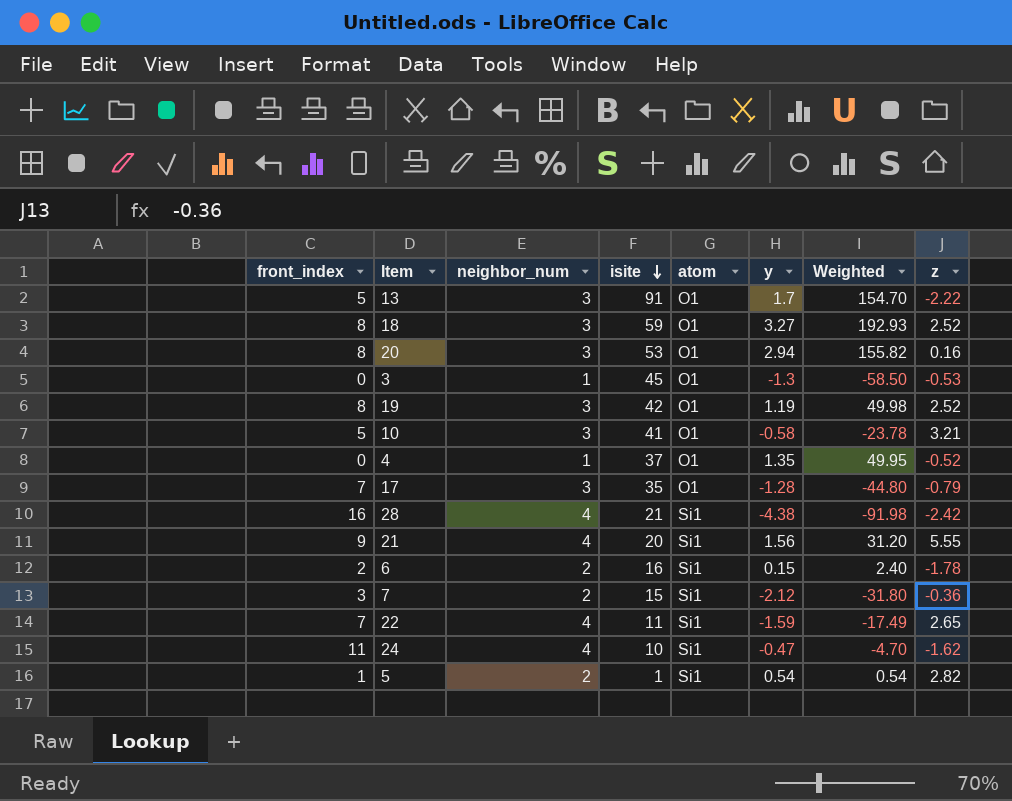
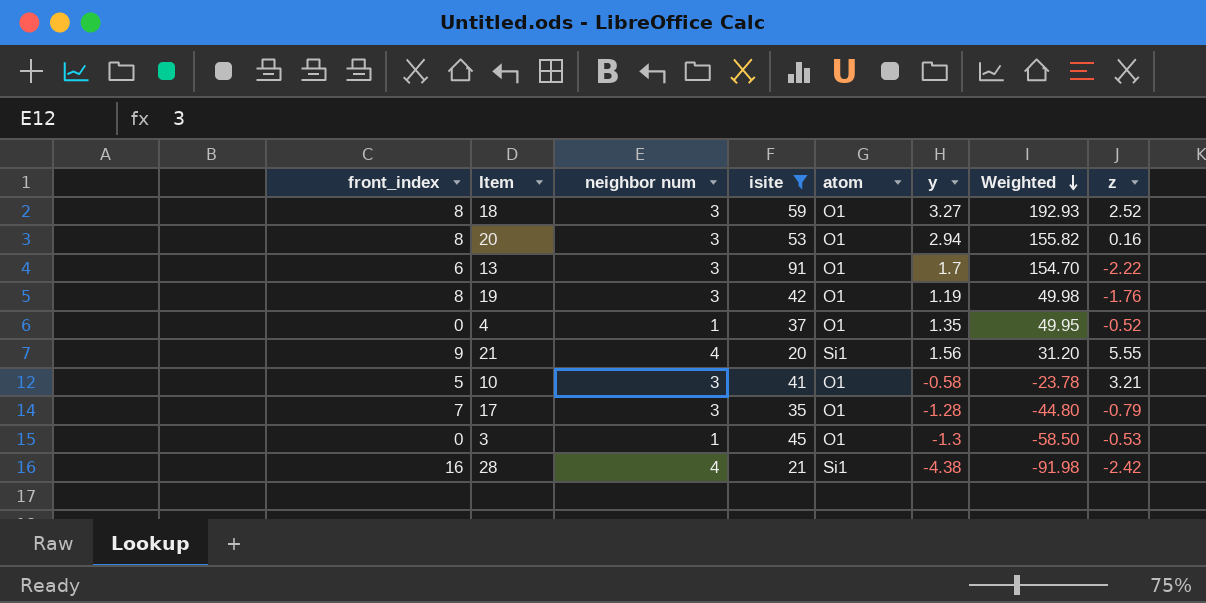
filter: none -> isite >= 20
row order: isite descending -> Weighted descending
column name: neighbor_num -> neighbor num
13 | front_index: 5 -> 6
19 | z: 2.52 -> -1.76

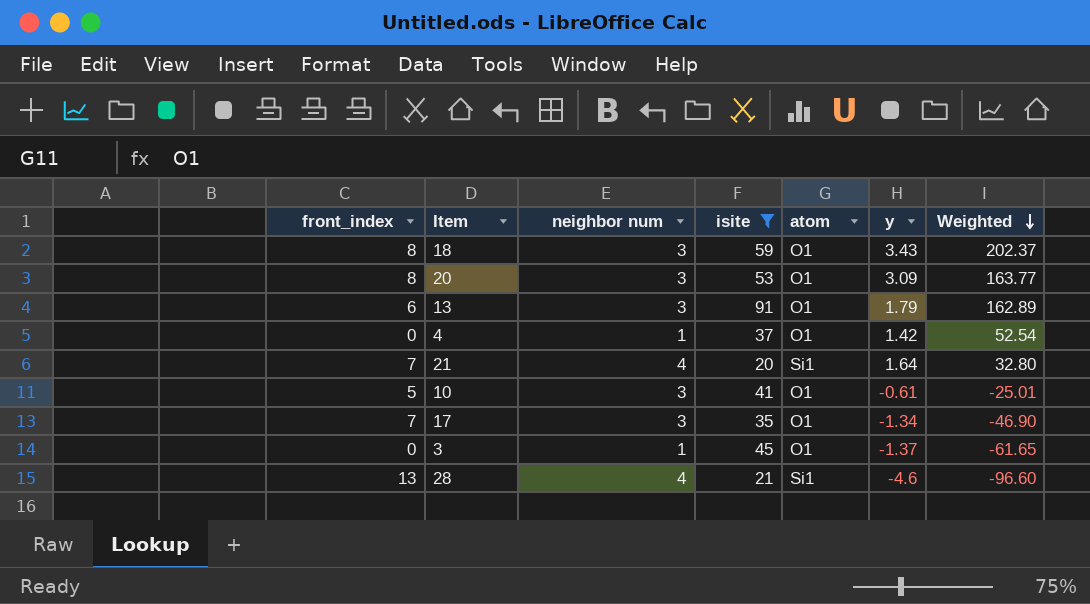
column z | position: 8 -> none
row 19: 8 | 3 | 42 | O1 | 1.19 | 49.98 | -1.76 -> none
18 | y: 3.27 -> 3.43
18 | Weighted: 192.93 -> 202.37
20 | y: 2.94 -> 3.09
20 | Weighted: 155.82 -> 163.77
13 | y: 1.7 -> 1.79
13 | Weighted: 154.70 -> 162.89
4 | y: 1.35 -> 1.42
4 | Weighted: 49.95 -> 52.54
21 | front_index: 9 -> 7
21 | y: 1.56 -> 1.64
21 | Weighted: 31.20 -> 32.80
10 | y: -0.58 -> -0.61
10 | Weighted: -23.78 -> -25.01
17 | y: -1.28 -> -1.34
17 | Weighted: -44.80 -> -46.90
3 | y: -1.3 -> -1.37
3 | Weighted: -58.50 -> -61.65
28 | front_index: 16 -> 13
28 | y: -4.38 -> -4.6
28 | Weighted: -91.98 -> -96.60

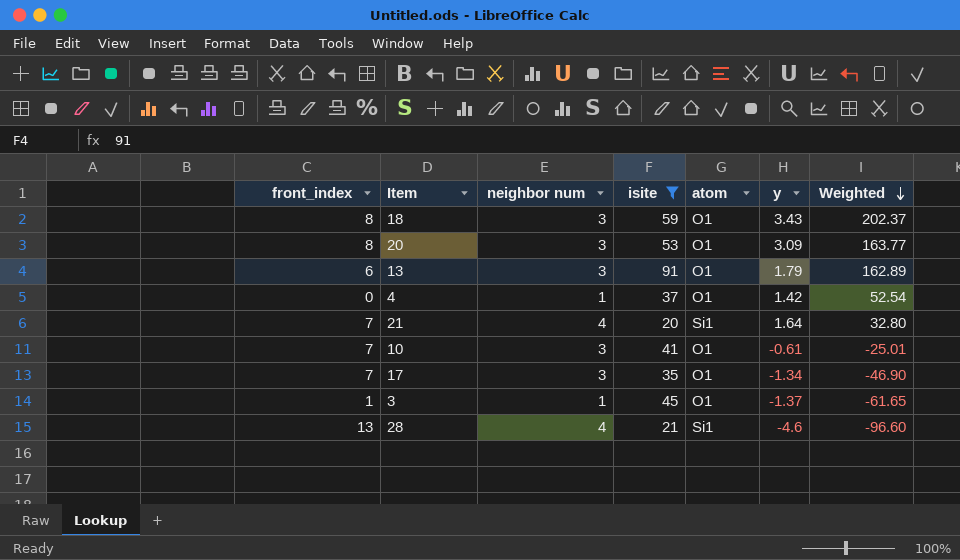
10 | front_index: 5 -> 7
3 | front_index: 0 -> 1

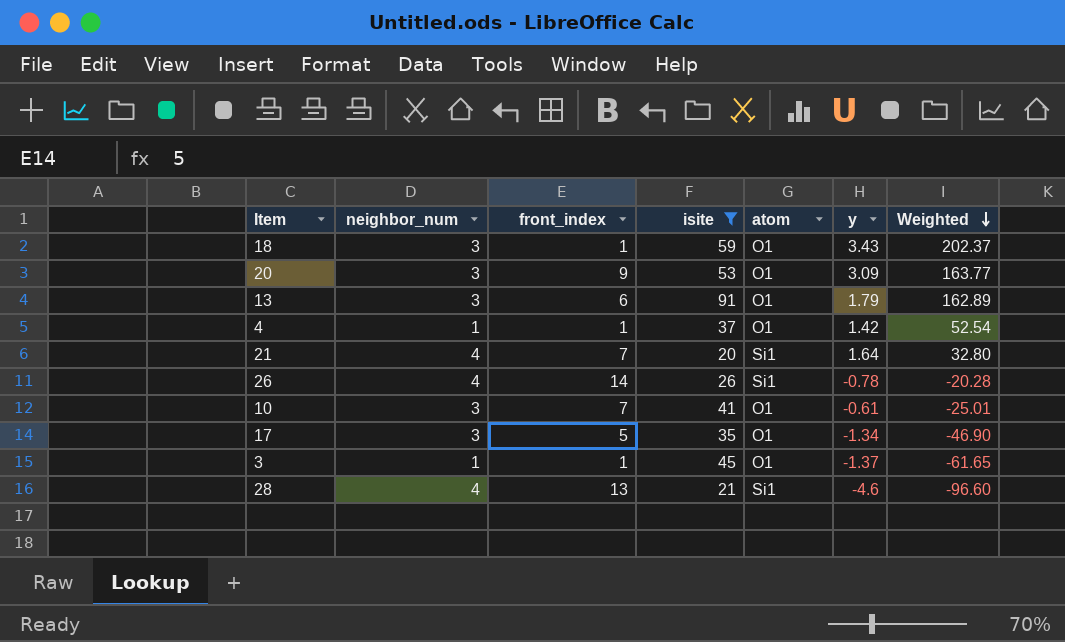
column name: neighbor num -> neighbor_num
column front_index | position: 1 -> 3
18 | front_index: 8 -> 1
20 | front_index: 8 -> 9
4 | front_index: 0 -> 1
row 26: none -> 4 | 14 | 26 | Si1 | -0.78 | -20.28
17 | front_index: 7 -> 5

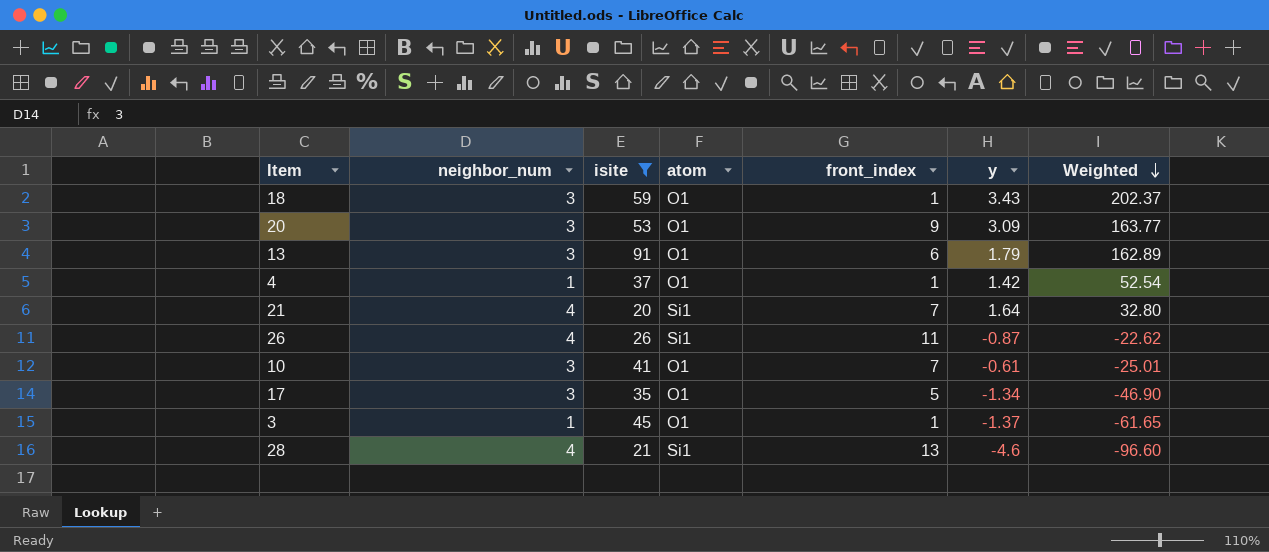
column front_index | position: 3 -> 5
26 | front_index: 14 -> 11
26 | y: -0.78 -> -0.87
26 | Weighted: -20.28 -> -22.62

